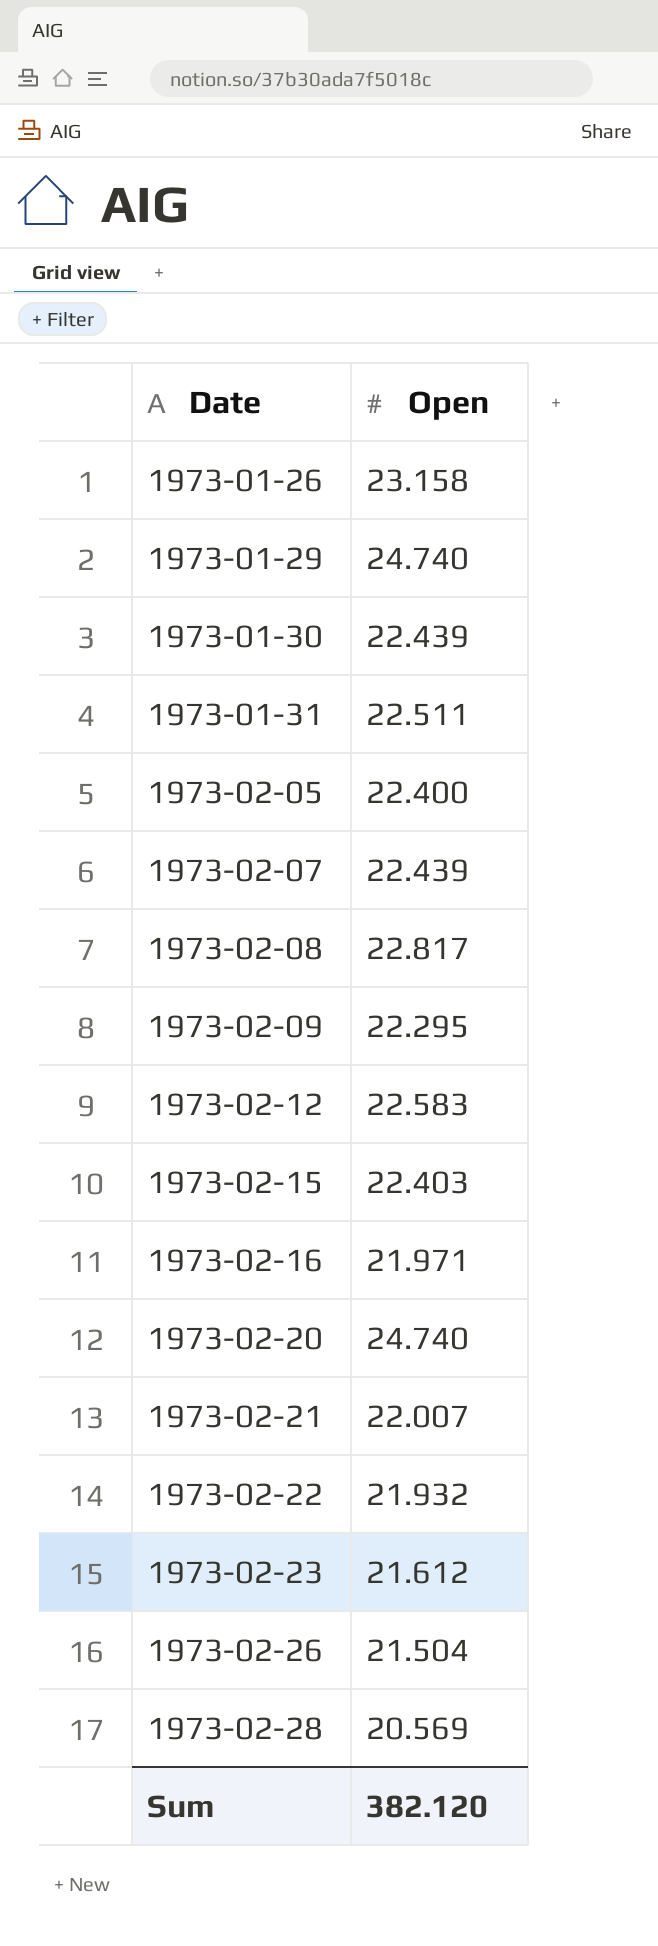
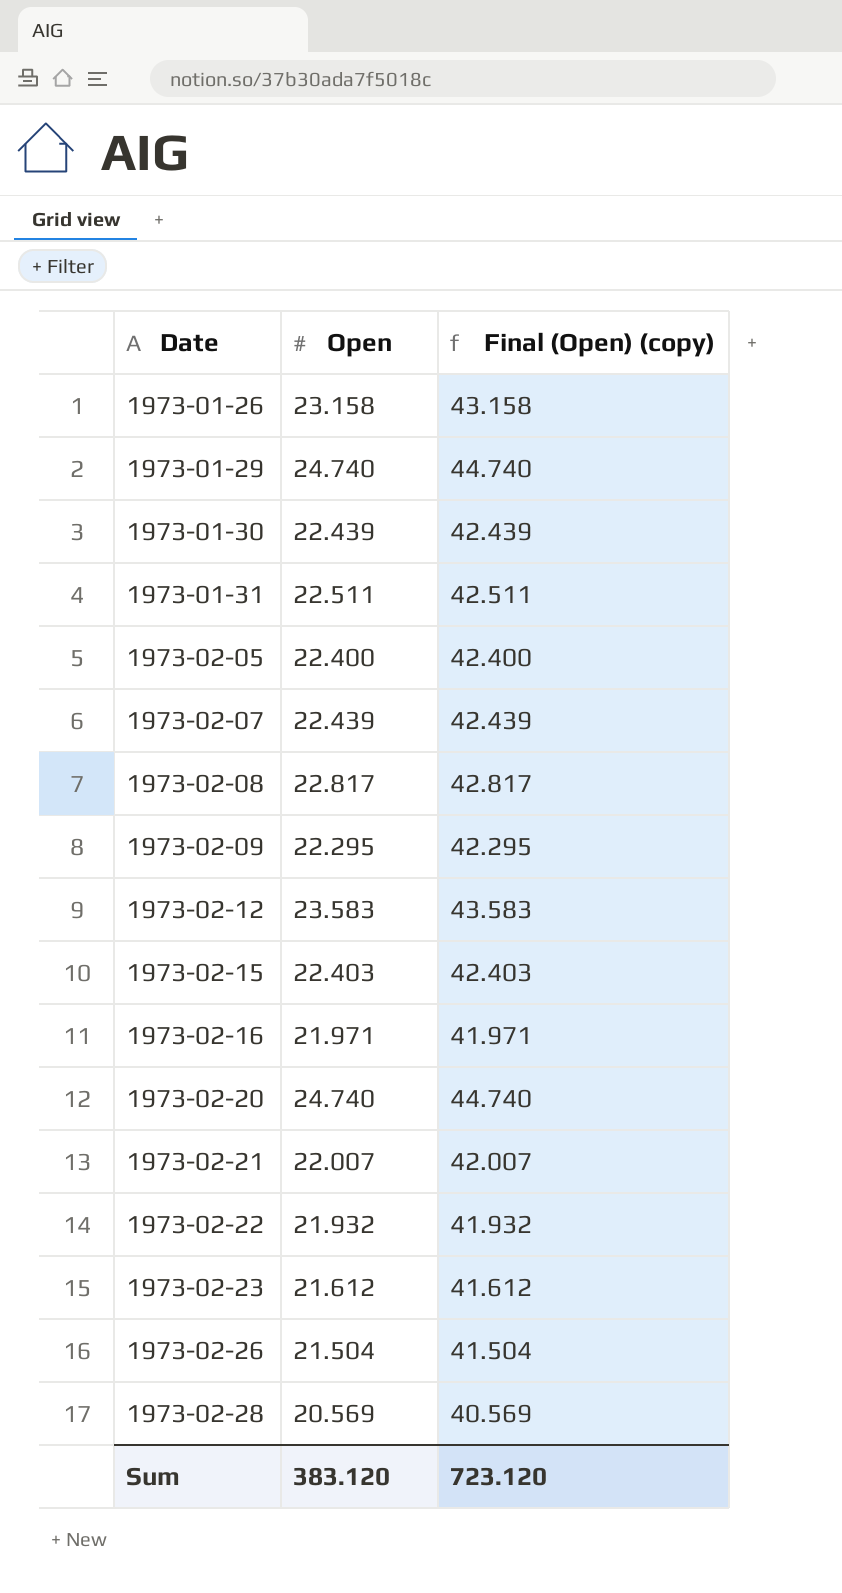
column Final (Open) (copy) | formula: none -> [Open] + 20
1973-02-12 | Open: 22.583 -> 23.583
Sum | Open: 382.120 -> 383.120

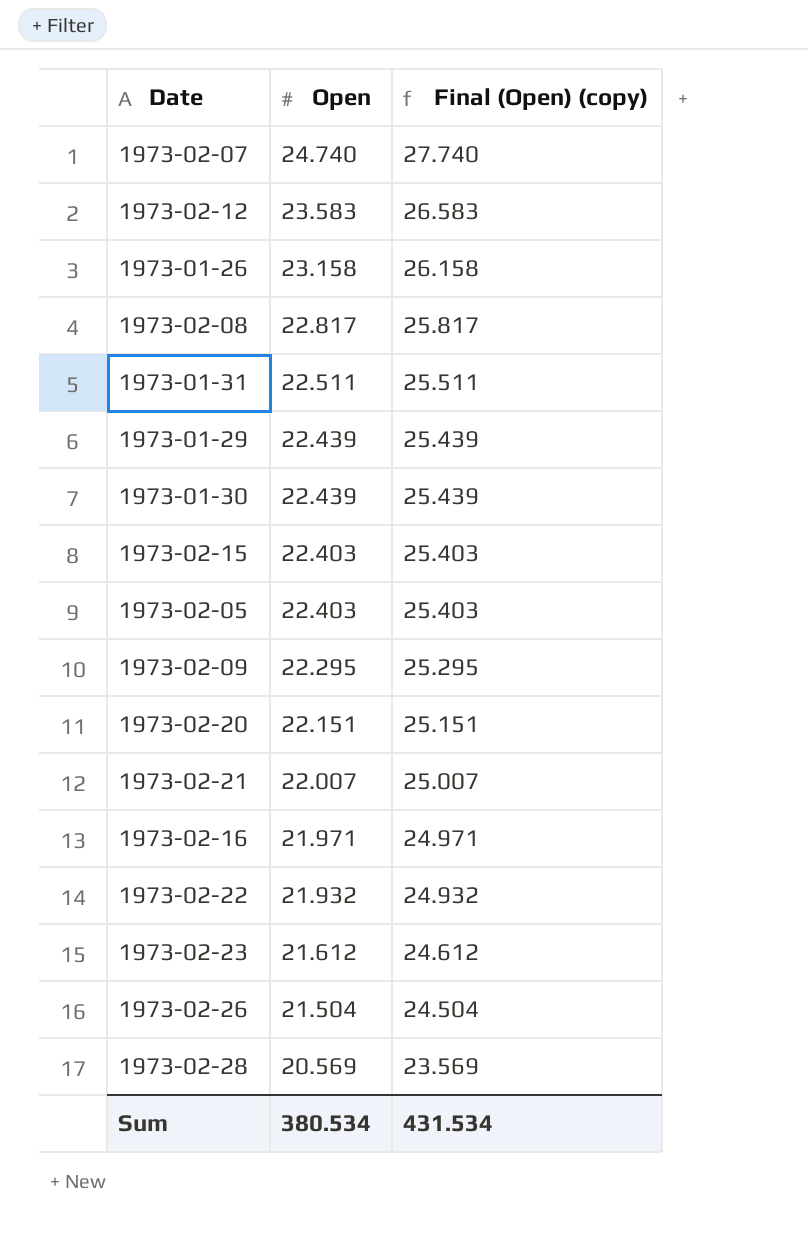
row order: Date ascending -> Open descending
column Final (Open) (copy) | formula: [Open] + 20 -> [Open] + 3
1973-02-07 | Open: 22.439 -> 24.740
1973-01-29 | Open: 24.740 -> 22.439
1973-02-05 | Open: 22.400 -> 22.403
1973-02-20 | Open: 24.740 -> 22.151
Sum | Open: 383.120 -> 380.534
Sum | Final (Open) (copy): 723.120 -> 431.534

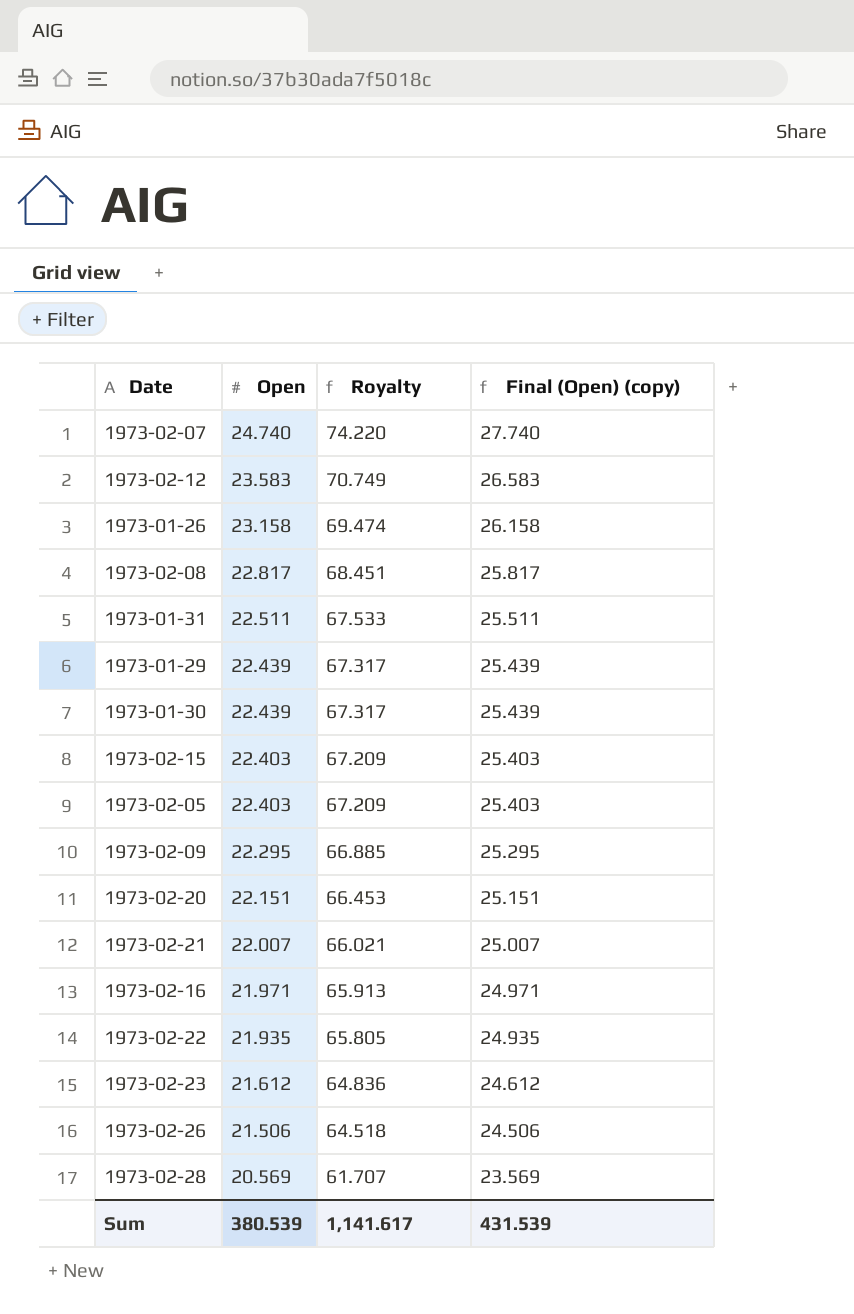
column Royalty | formula: none -> [Open] * 3
1973-02-22 | Open: 21.932 -> 21.935
1973-02-22 | Final (Open) (copy): 24.932 -> 24.935
1973-02-26 | Open: 21.504 -> 21.506
1973-02-26 | Final (Open) (copy): 24.504 -> 24.506
Sum | Open: 380.534 -> 380.539
Sum | Final (Open) (copy): 431.534 -> 431.539

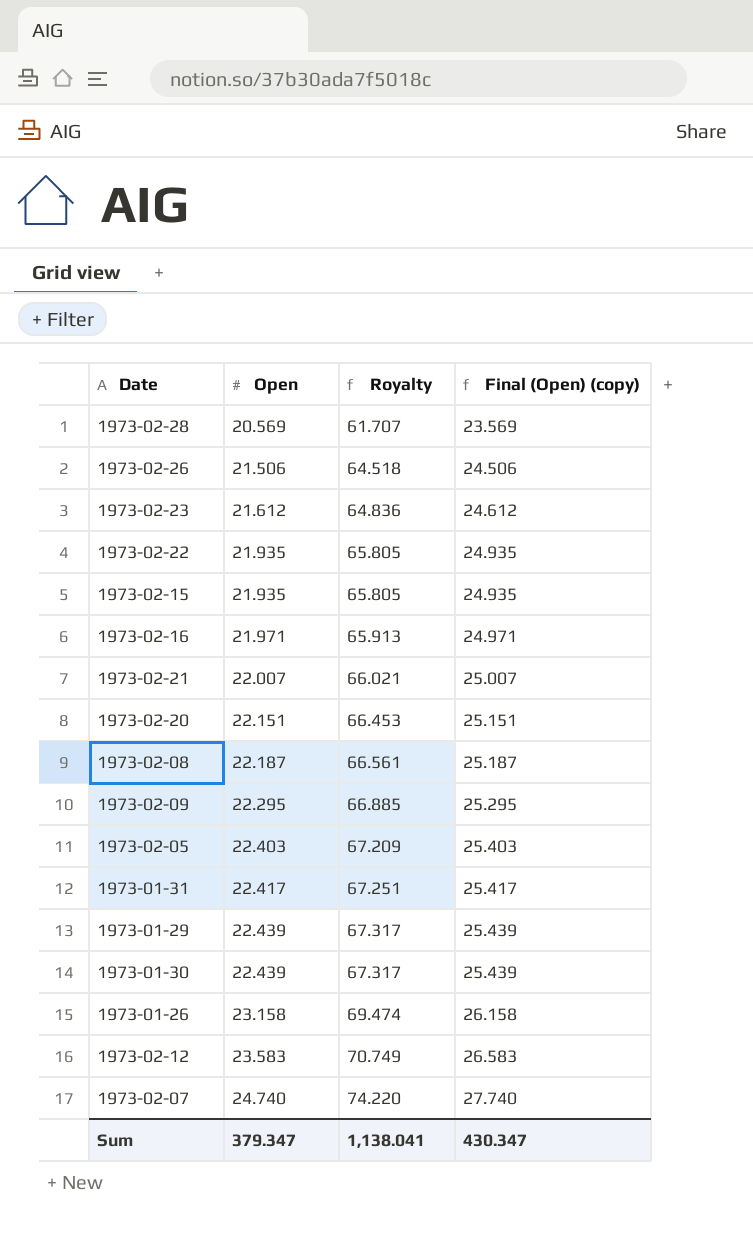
row order: Open descending -> Open ascending
1973-02-15 | Open: 22.403 -> 21.935
1973-02-15 | Royalty: 67.209 -> 65.805
1973-02-15 | Final (Open) (copy): 25.403 -> 24.935
1973-02-08 | Open: 22.817 -> 22.187
1973-02-08 | Royalty: 68.451 -> 66.561
1973-02-08 | Final (Open) (copy): 25.817 -> 25.187
1973-01-31 | Open: 22.511 -> 22.417
1973-01-31 | Royalty: 67.533 -> 67.251
1973-01-31 | Final (Open) (copy): 25.511 -> 25.417
Sum | Open: 380.539 -> 379.347
Sum | Royalty: 1,141.617 -> 1,138.041
Sum | Final (Open) (copy): 431.539 -> 430.347

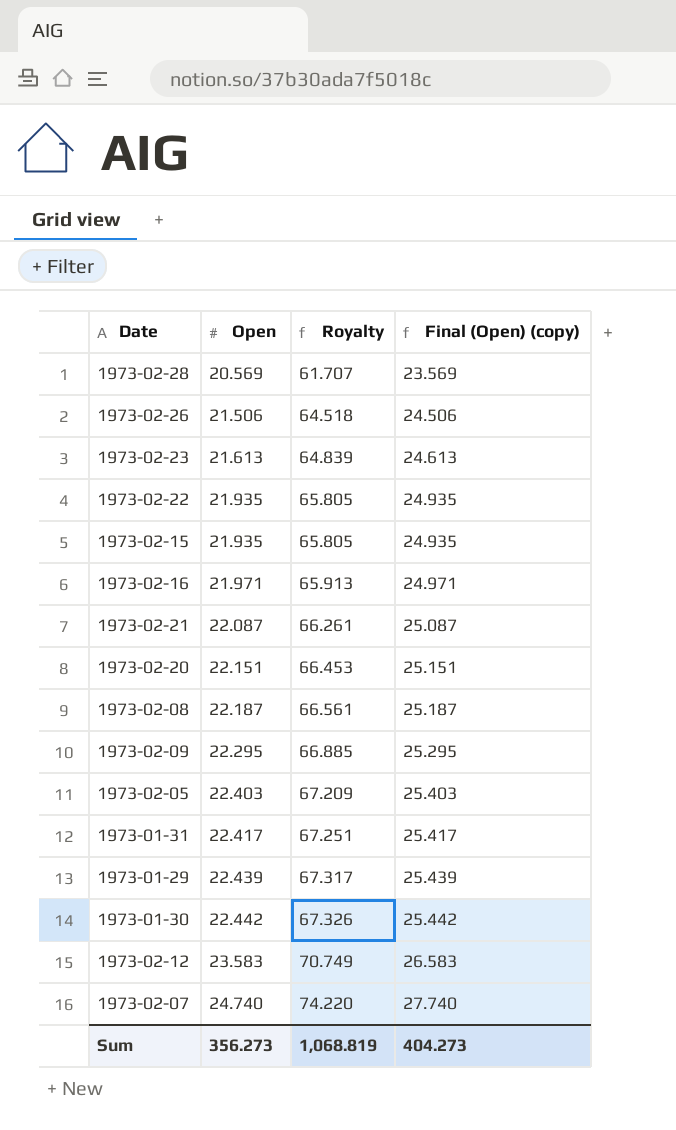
row 1973-01-26: 23.158 | 69.474 | 26.158 -> none
1973-02-23 | Open: 21.612 -> 21.613
1973-02-23 | Royalty: 64.836 -> 64.839
1973-02-23 | Final (Open) (copy): 24.612 -> 24.613
1973-02-21 | Open: 22.007 -> 22.087
1973-02-21 | Royalty: 66.021 -> 66.261
1973-02-21 | Final (Open) (copy): 25.007 -> 25.087
1973-01-30 | Open: 22.439 -> 22.442
1973-01-30 | Royalty: 67.317 -> 67.326
1973-01-30 | Final (Open) (copy): 25.439 -> 25.442
Sum | Open: 379.347 -> 356.273
Sum | Royalty: 1,138.041 -> 1,068.819
Sum | Final (Open) (copy): 430.347 -> 404.273

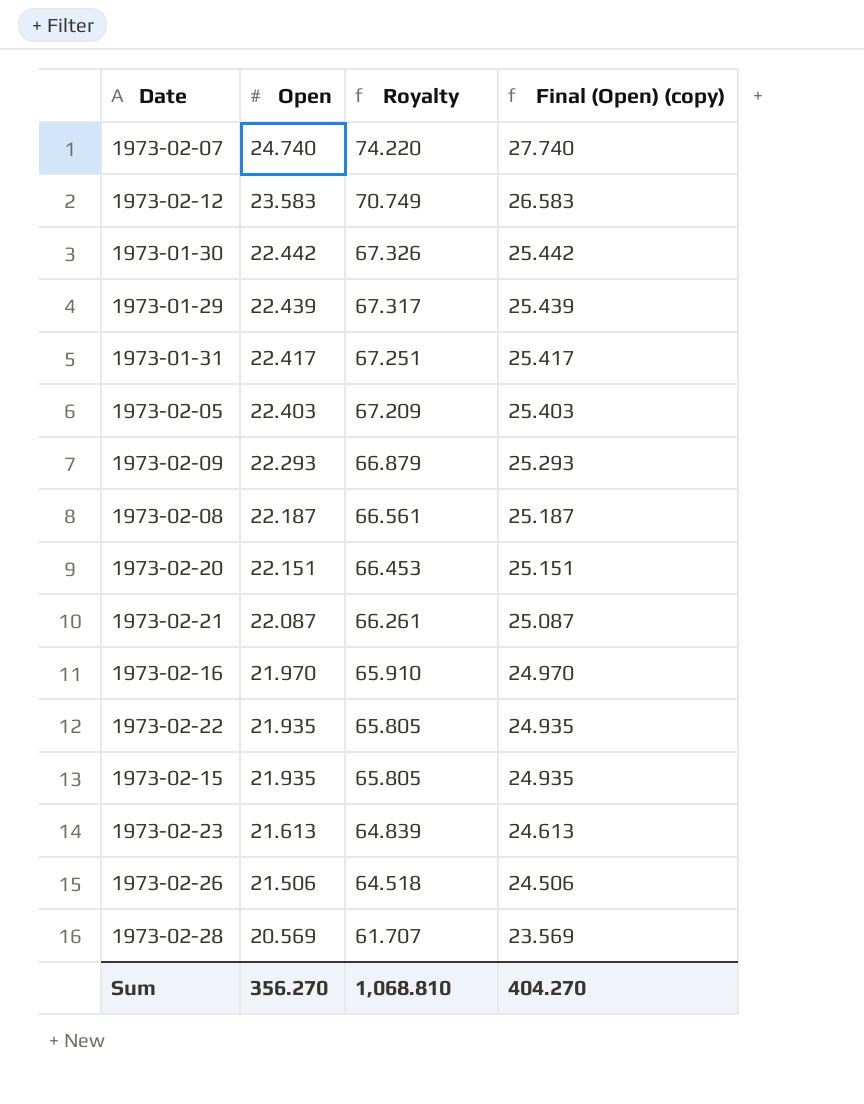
row order: Open ascending -> Open descending
1973-02-09 | Open: 22.295 -> 22.293
1973-02-09 | Royalty: 66.885 -> 66.879
1973-02-09 | Final (Open) (copy): 25.295 -> 25.293
1973-02-16 | Open: 21.971 -> 21.970
1973-02-16 | Royalty: 65.913 -> 65.910
1973-02-16 | Final (Open) (copy): 24.971 -> 24.970
Sum | Open: 356.273 -> 356.270
Sum | Royalty: 1,068.819 -> 1,068.810
Sum | Final (Open) (copy): 404.273 -> 404.270

